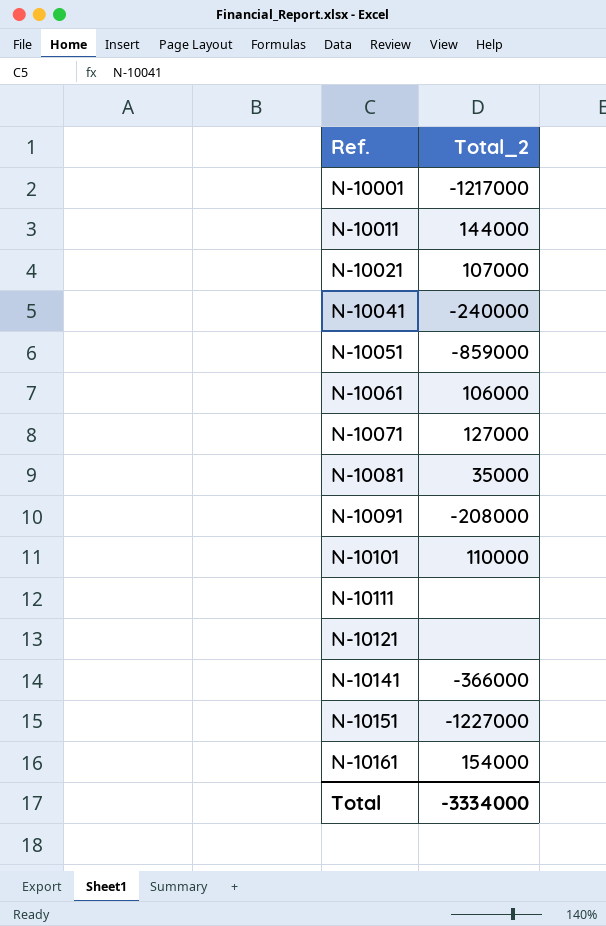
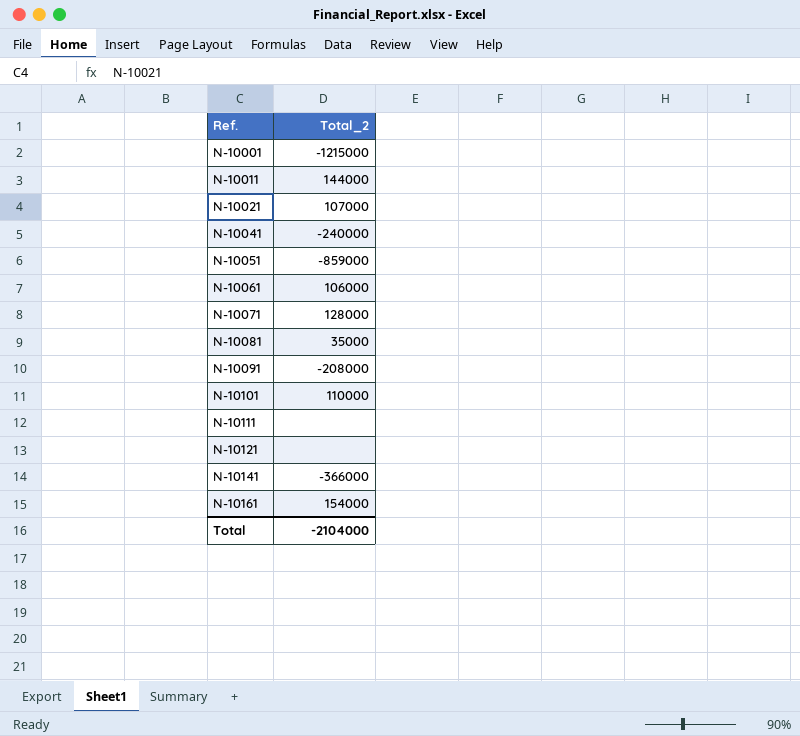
row N-10151: -1227000 -> none
N-10001 | Total_2: -1217000 -> -1215000
N-10071 | Total_2: 127000 -> 128000
Total | Total_2: -3334000 -> -2104000

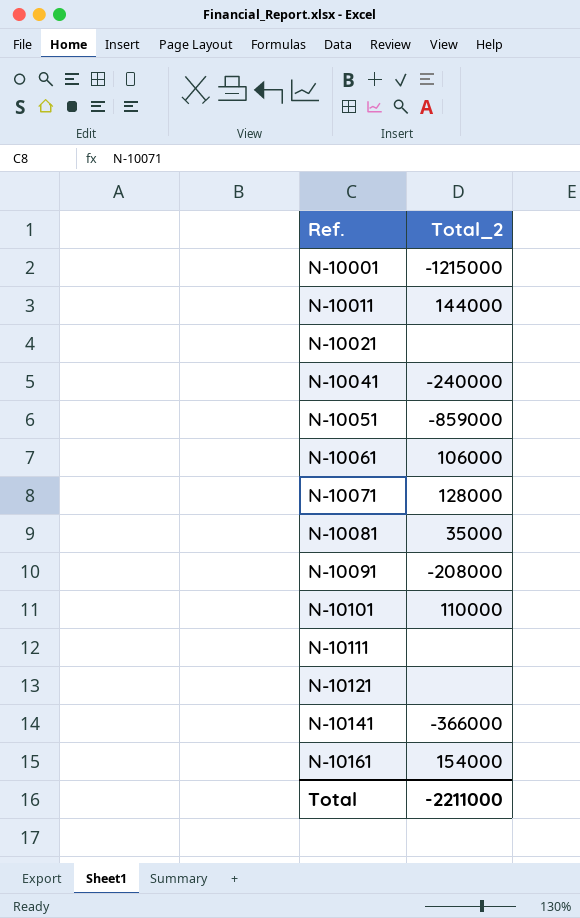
N-10021 | Total_2: 107000 -> none
Total | Total_2: -2104000 -> -2211000

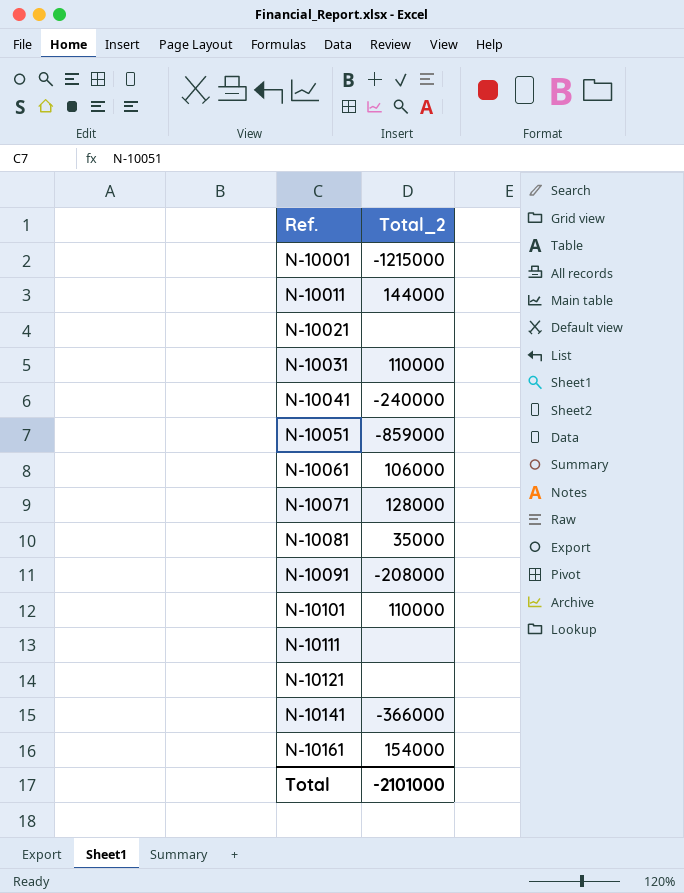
row N-10031: none -> 110000
Total | Total_2: -2211000 -> -2101000

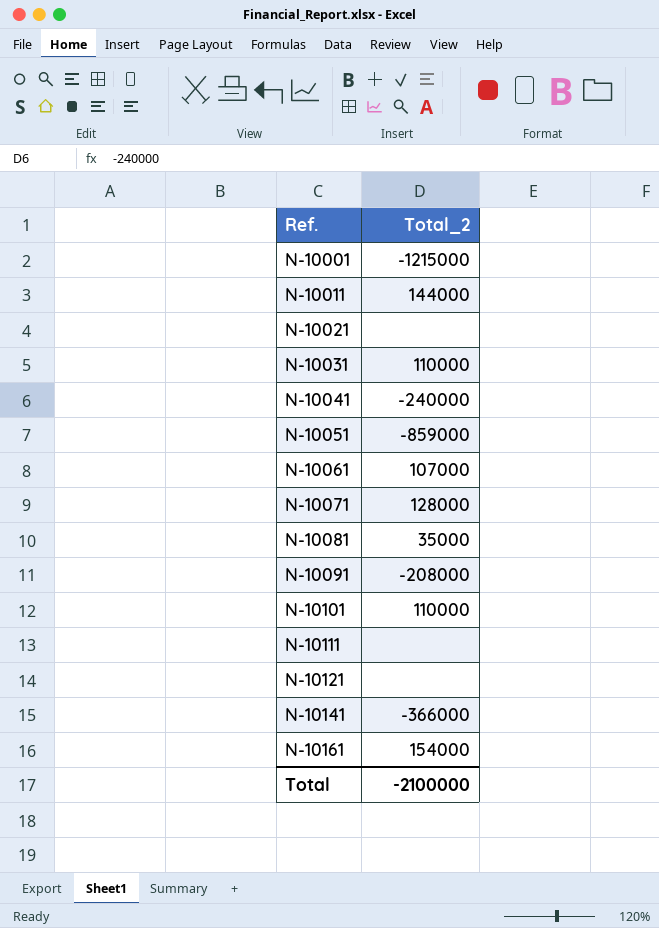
N-10061 | Total_2: 106000 -> 107000
Total | Total_2: -2101000 -> -2100000

